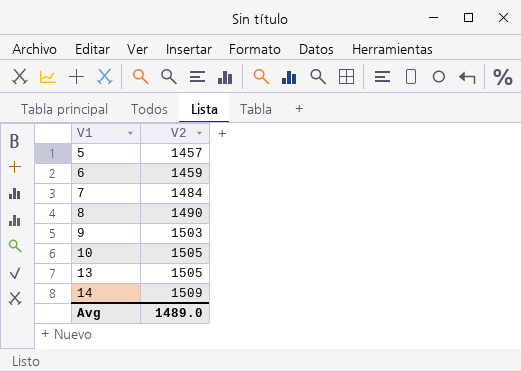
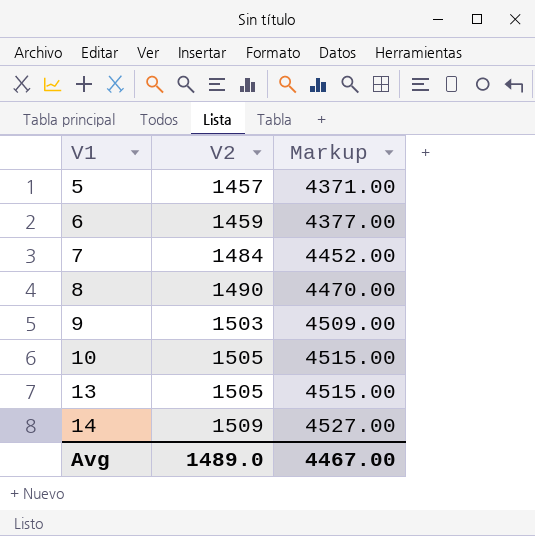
column Markup | formula: none -> [V2] * 3

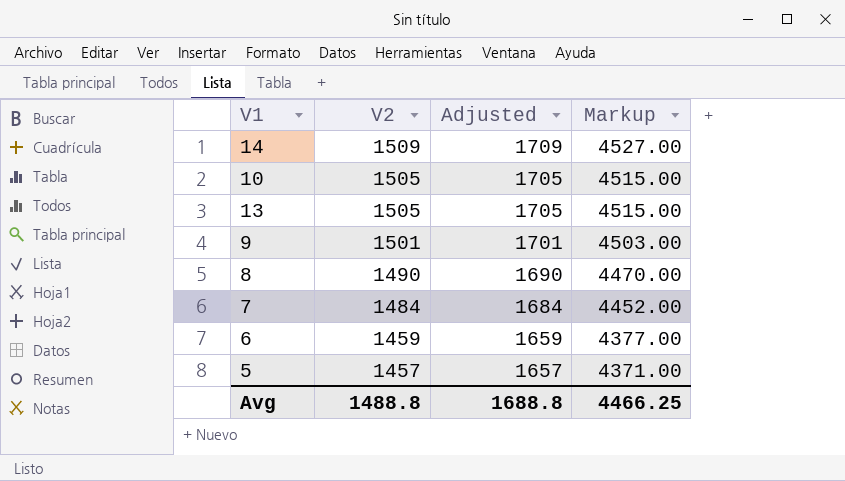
row order: V1 ascending -> V2 descending
column Adjusted | formula: none -> [V2] + 200
9 | V2: 1503 -> 1501
9 | Markup: 4509.00 -> 4503.00
Avg | V2: 1489.0 -> 1488.8
Avg | Markup: 4467.00 -> 4466.25

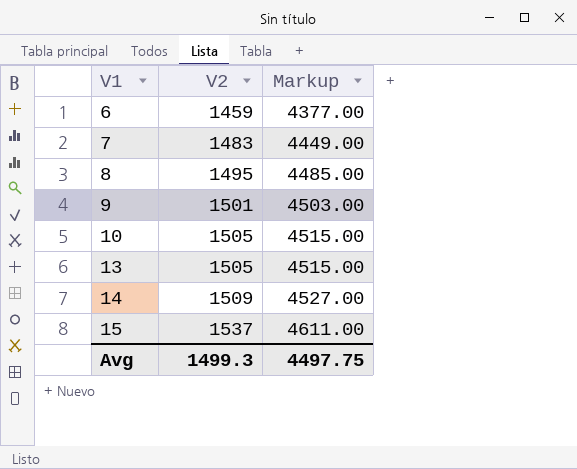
row order: V2 descending -> V1 ascending
column Adjusted | formula: [V2] + 200 -> none
row 5: 1457 | 1657 | 4371.00 -> none
7 | V2: 1484 -> 1483
7 | Markup: 4452.00 -> 4449.00
8 | V2: 1490 -> 1495
8 | Markup: 4470.00 -> 4485.00
row 15: none -> 1537 | 4611.00
Avg | V2: 1488.8 -> 1499.3
Avg | Markup: 4466.25 -> 4497.75

